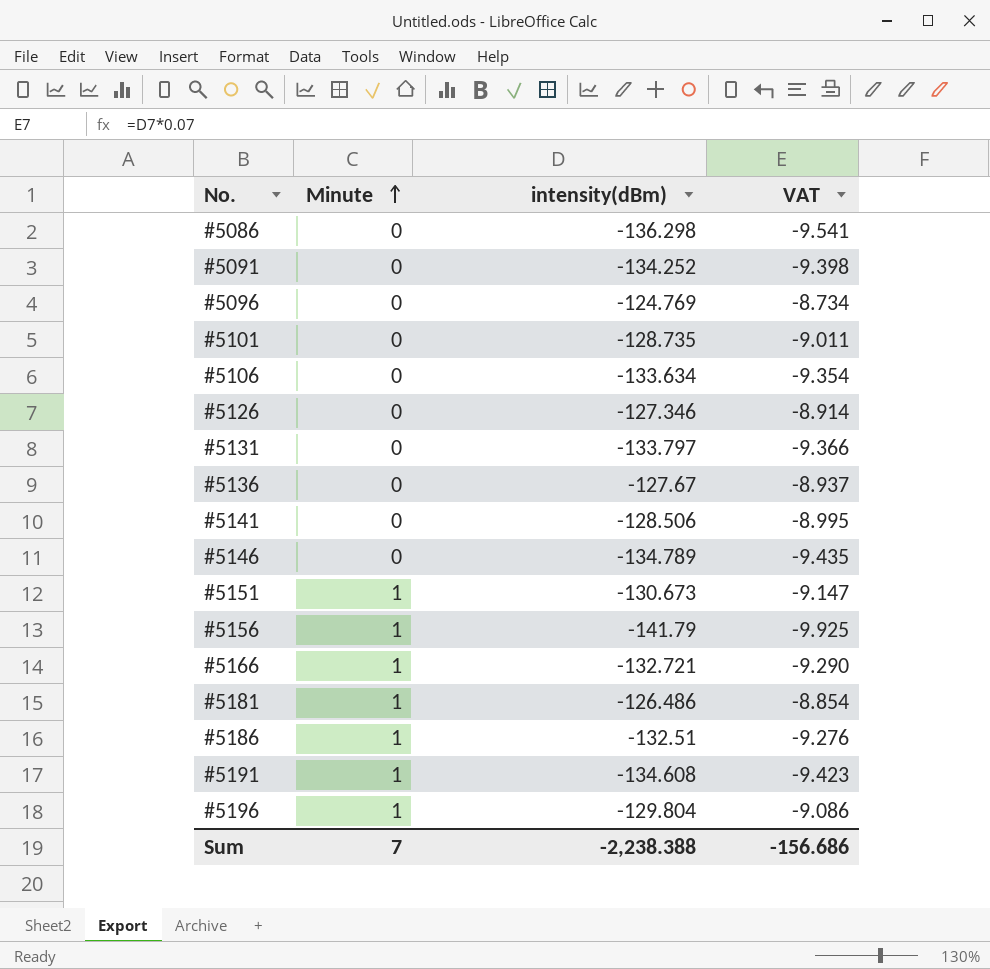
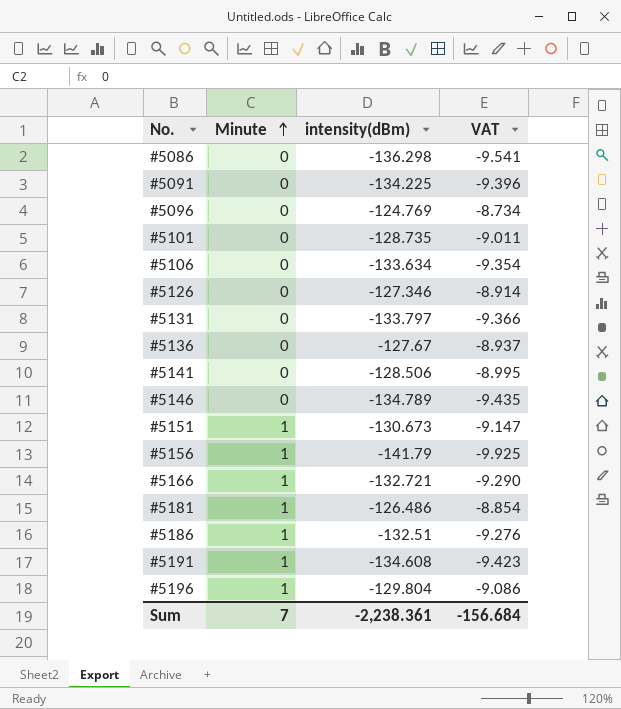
#5091 | intensity(dBm): -134.252 -> -134.225
#5091 | VAT: -9.398 -> -9.396
Sum | intensity(dBm): -2,238.388 -> -2,238.361
Sum | VAT: -156.686 -> -156.684

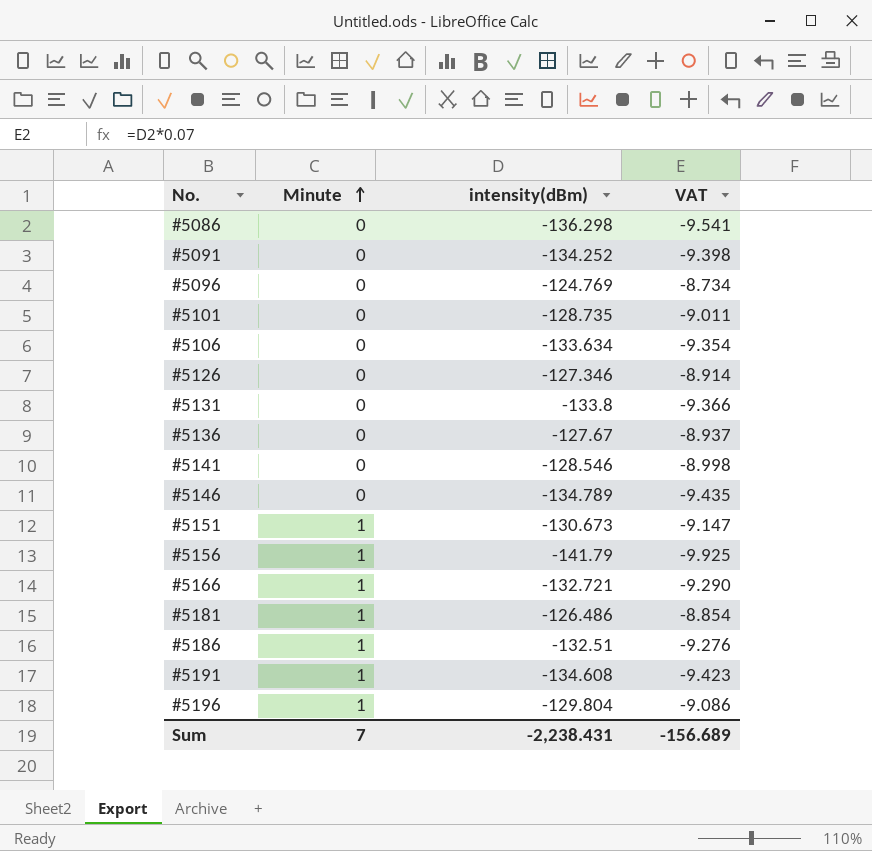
#5091 | intensity(dBm): -134.225 -> -134.252
#5091 | VAT: -9.396 -> -9.398
#5131 | intensity(dBm): -133.797 -> -133.8
#5141 | intensity(dBm): -128.506 -> -128.546
#5141 | VAT: -8.995 -> -8.998
Sum | intensity(dBm): -2,238.361 -> -2,238.431
Sum | VAT: -156.684 -> -156.689

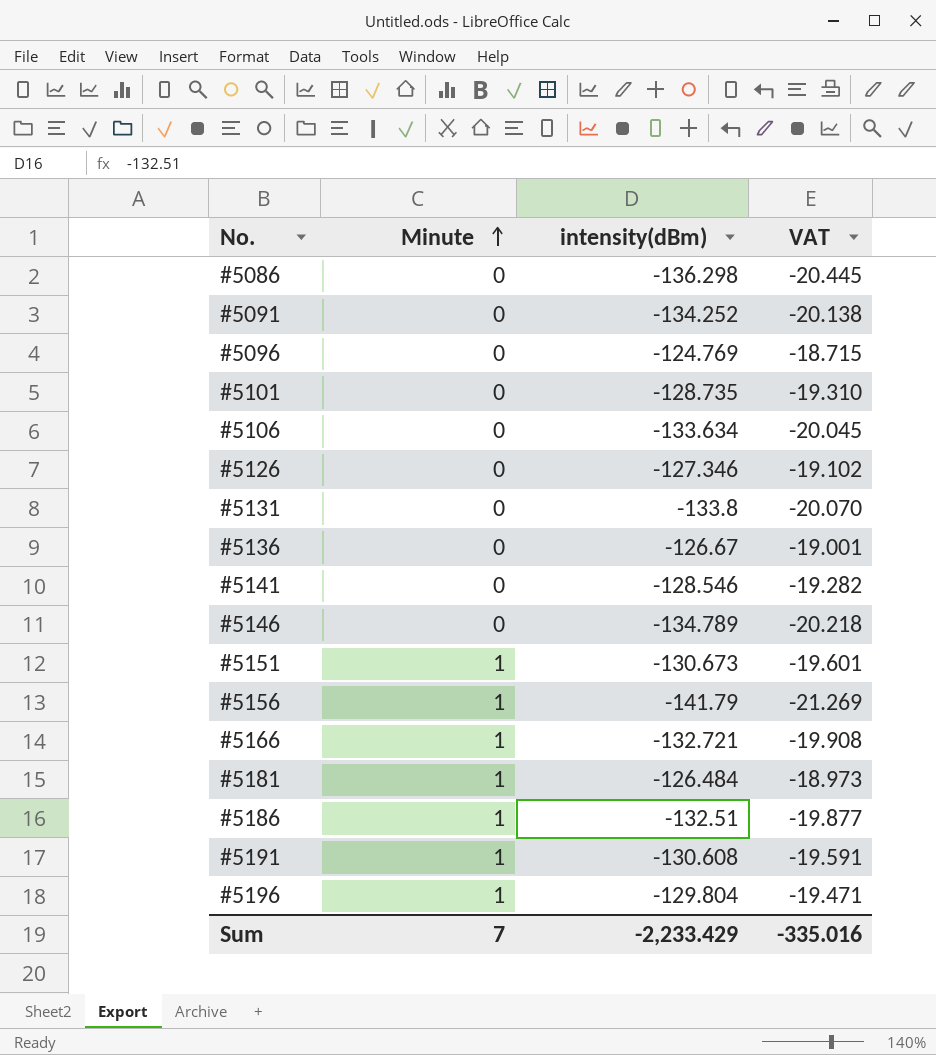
column VAT | formula: [intensity(dBm)] * 0.07 -> [intensity(dBm)] * 0.15
#5136 | intensity(dBm): -127.67 -> -126.67
#5181 | intensity(dBm): -126.486 -> -126.484
#5191 | intensity(dBm): -134.608 -> -130.608
Sum | intensity(dBm): -2,238.431 -> -2,233.429
Sum | VAT: -156.689 -> -335.016

